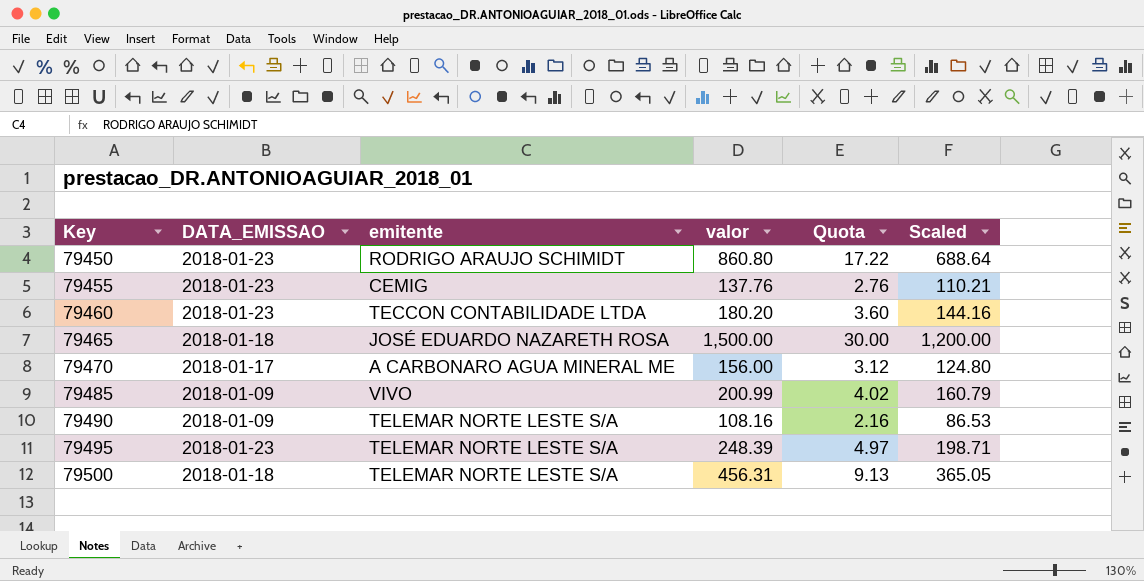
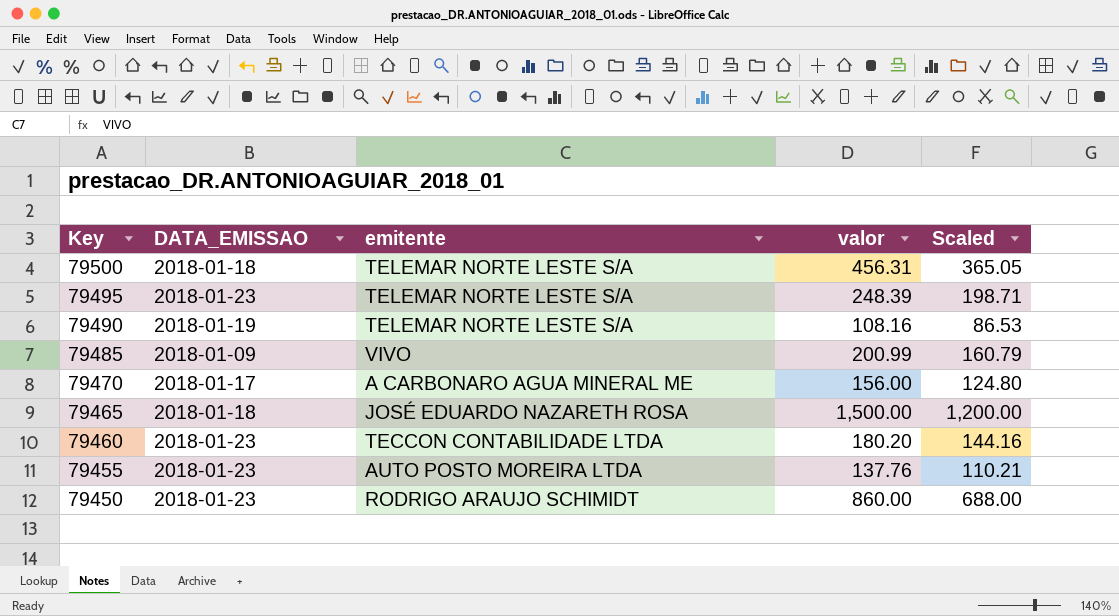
row order: Key ascending -> Key descending
column Quota | formula: [valor] * 0.02 -> none
79490 | DATA_EMISSAO: 2018-01-09 -> 2018-01-19
79455 | emitente: CEMIG -> AUTO POSTO MOREIRA LTDA
79450 | valor: 860.80 -> 860.00
79450 | Scaled: 688.64 -> 688.00

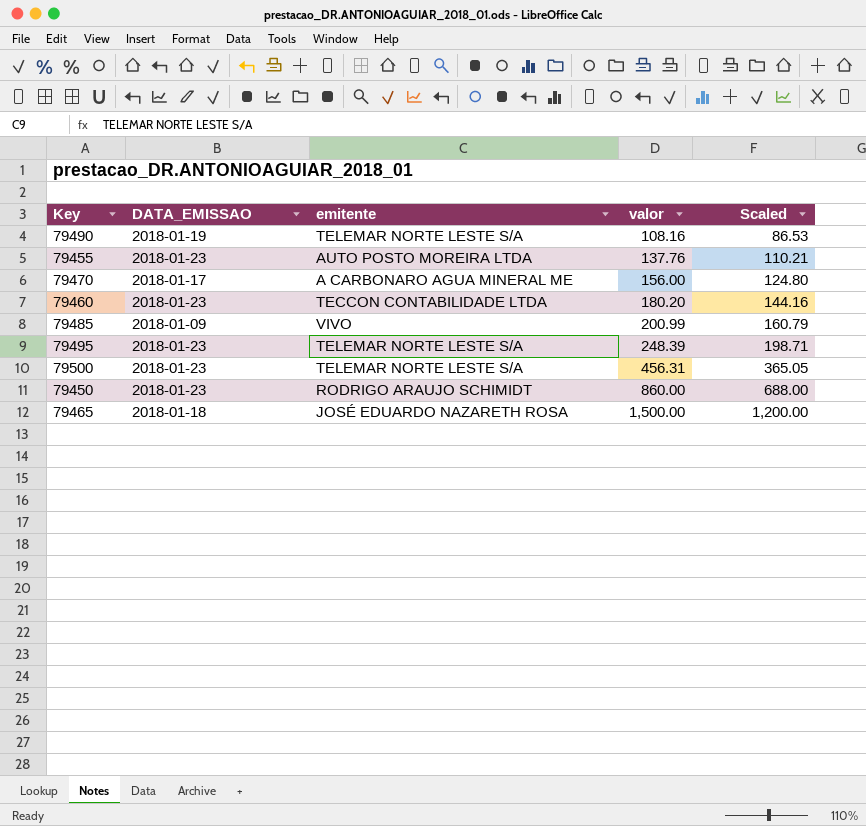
row order: Key descending -> valor ascending
79500 | DATA_EMISSAO: 2018-01-18 -> 2018-01-23

